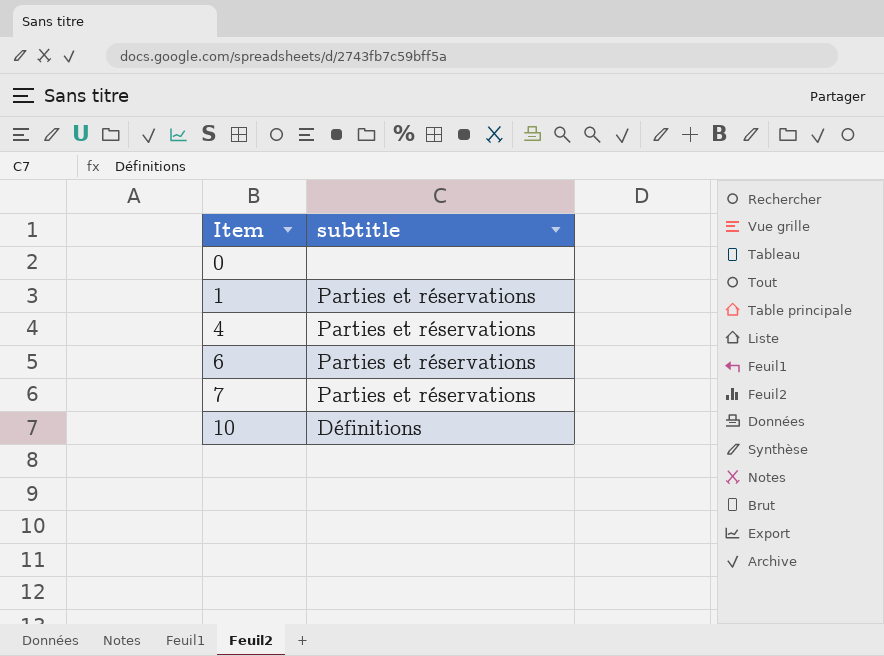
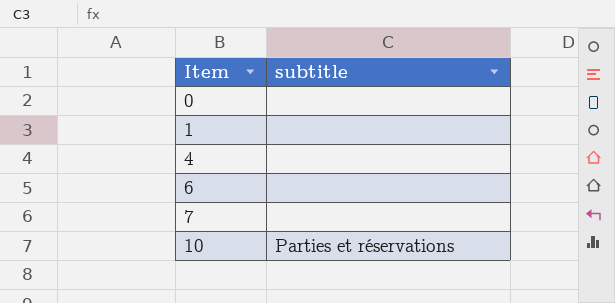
1 | subtitle: Parties et réservations -> none
4 | subtitle: Parties et réservations -> none
6 | subtitle: Parties et réservations -> none
7 | subtitle: Parties et réservations -> none
10 | subtitle: Définitions -> Parties et réservations

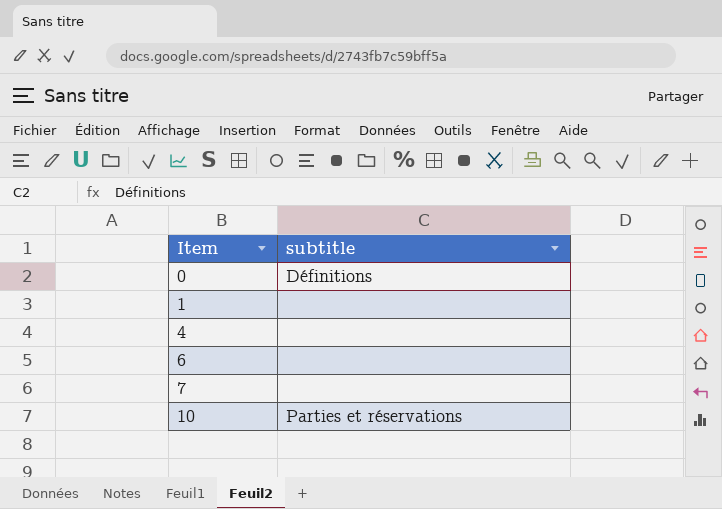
0 | subtitle: none -> Définitions

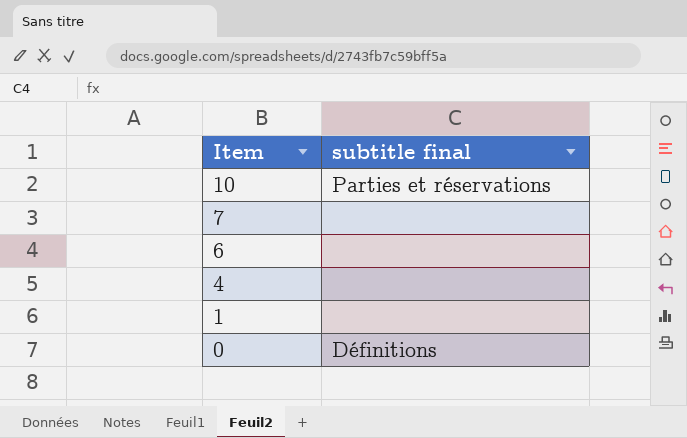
row order: Item ascending -> Item descending
column name: subtitle -> subtitle final

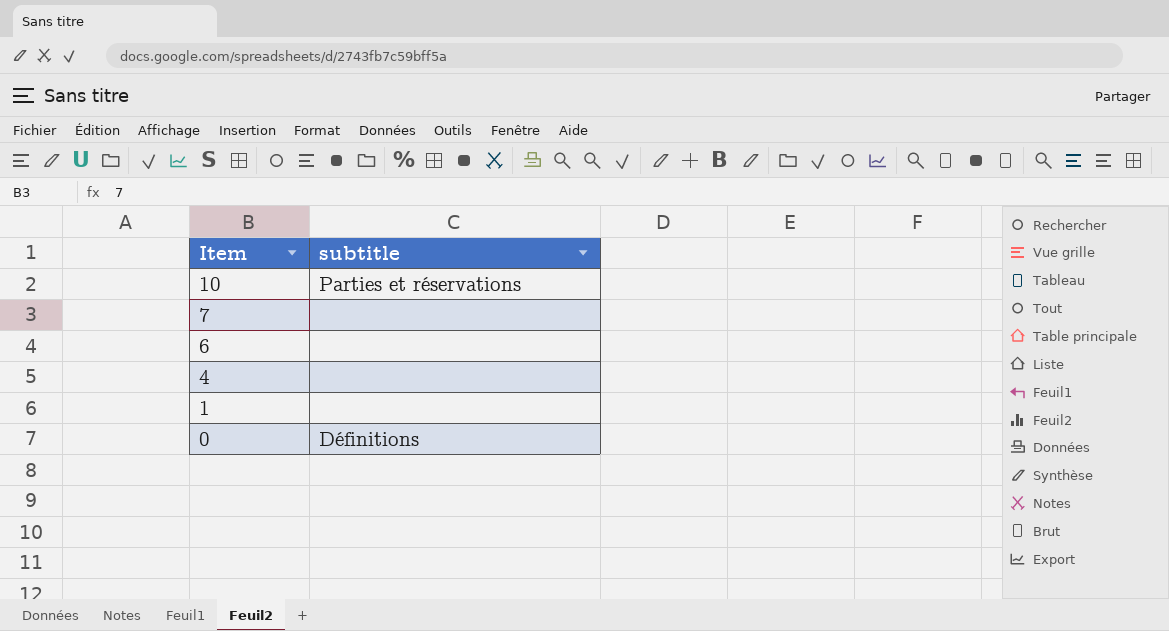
column name: subtitle final -> subtitle

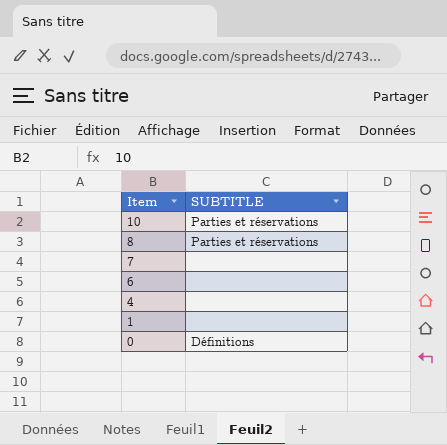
column name: subtitle -> SUBTITLE
row 8: none -> Parties et réservations

